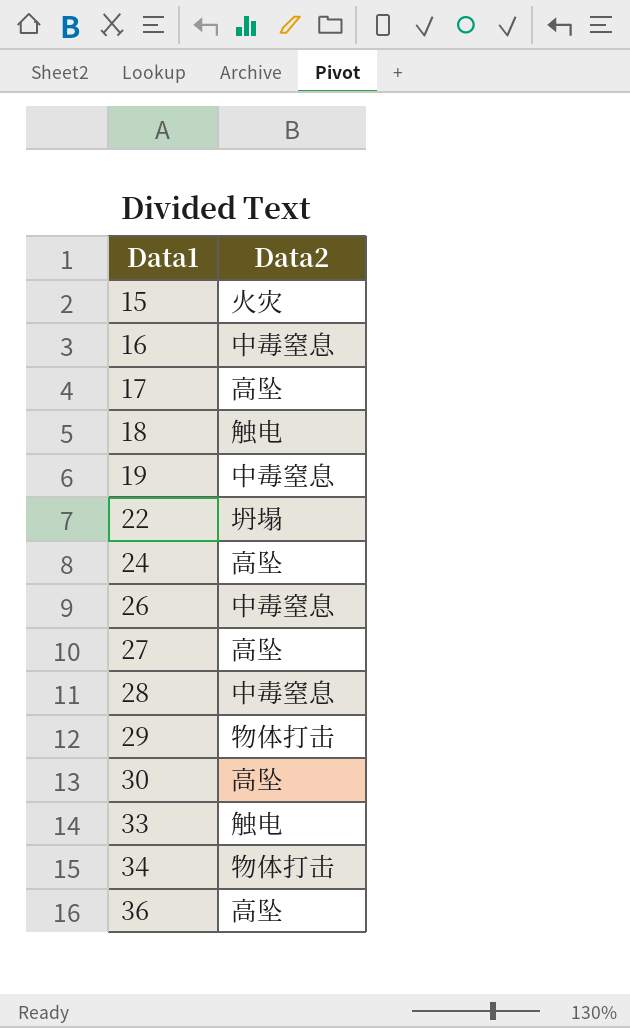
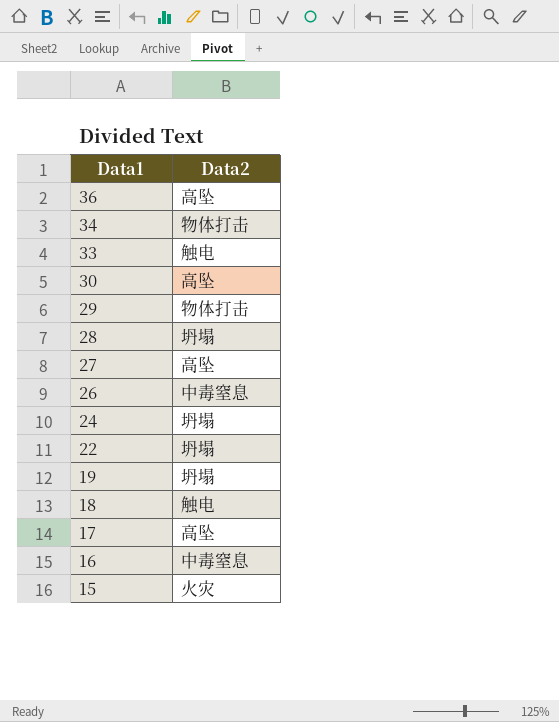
row order: Data1 ascending -> Data1 descending
28 | Data2: 中毒窒息 -> 坍塌
24 | Data2: 高坠 -> 坍塌
19 | Data2: 中毒窒息 -> 坍塌

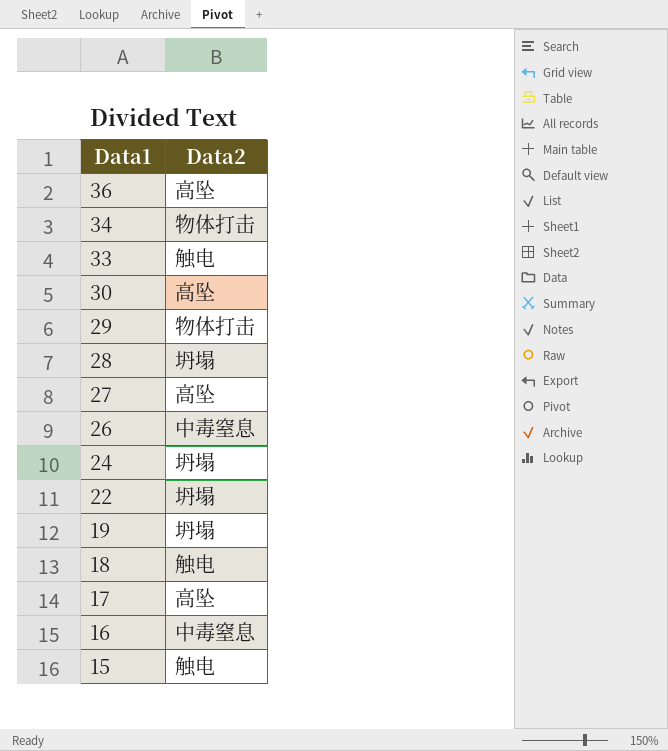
15 | Data2: 火灾 -> 触电

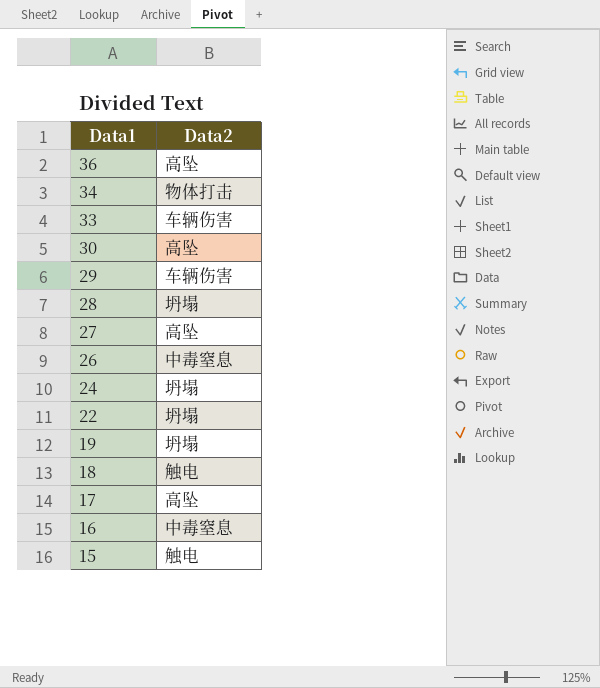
33 | Data2: 触电 -> 车辆伤害
29 | Data2: 物体打击 -> 车辆伤害

